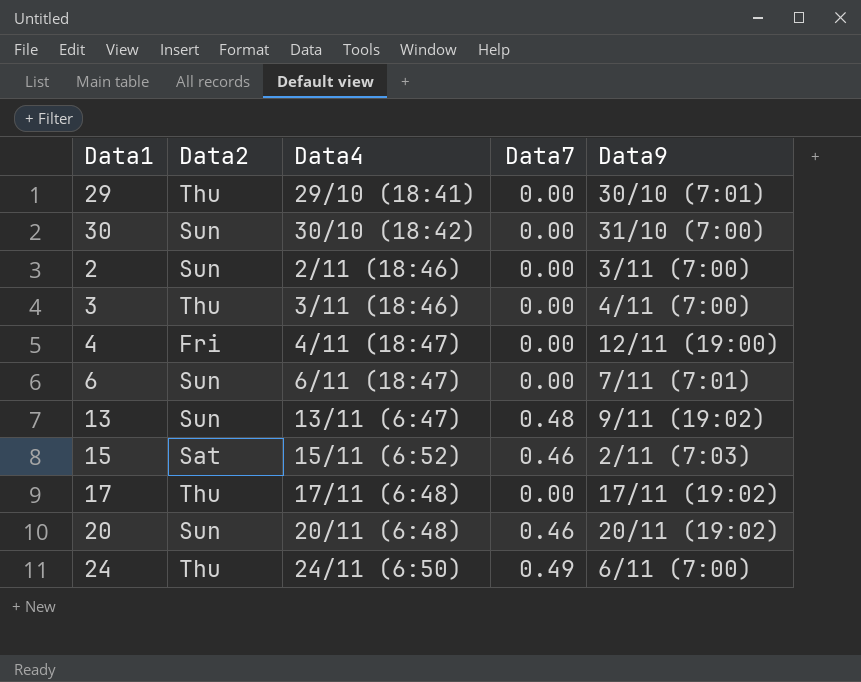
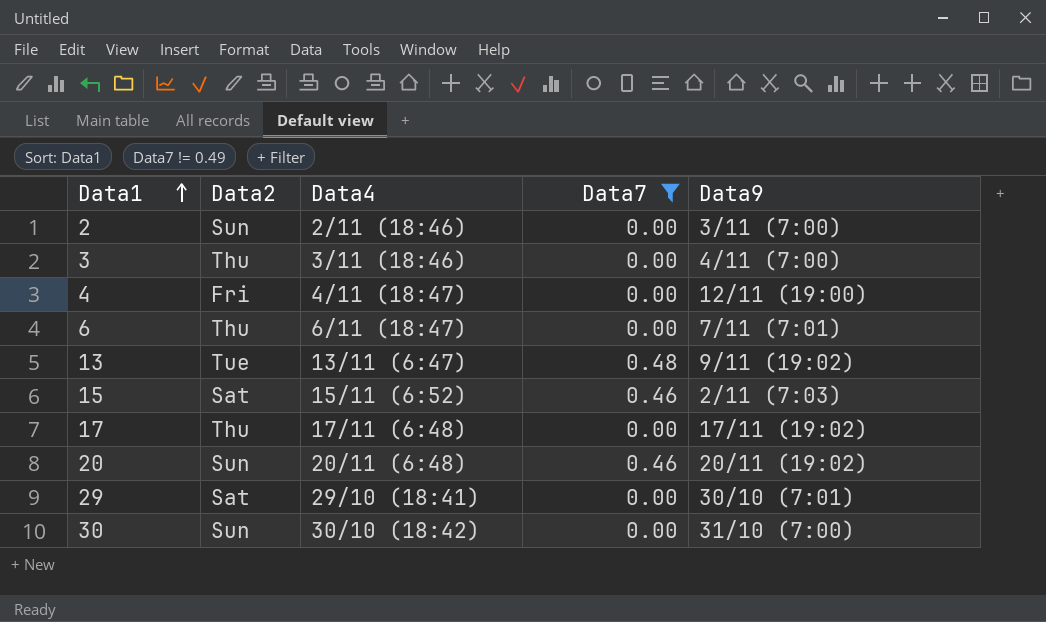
filter: none -> Data7 != 0.49
row order: none -> Data1 ascending
6 | Data2: Sun -> Thu
13 | Data2: Sun -> Tue
29 | Data2: Thu -> Sat

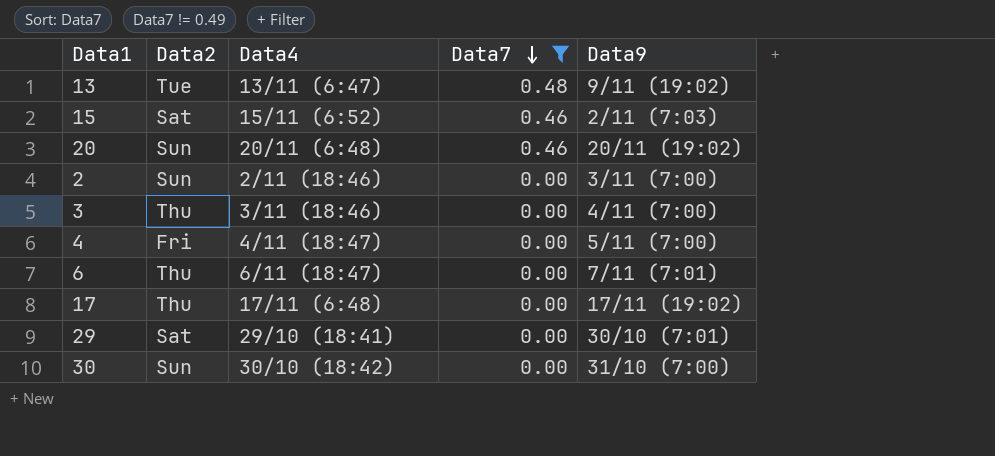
row order: Data1 ascending -> Data7 descending
4 | Data9: 12/11 (19:00) -> 5/11 (7:00)

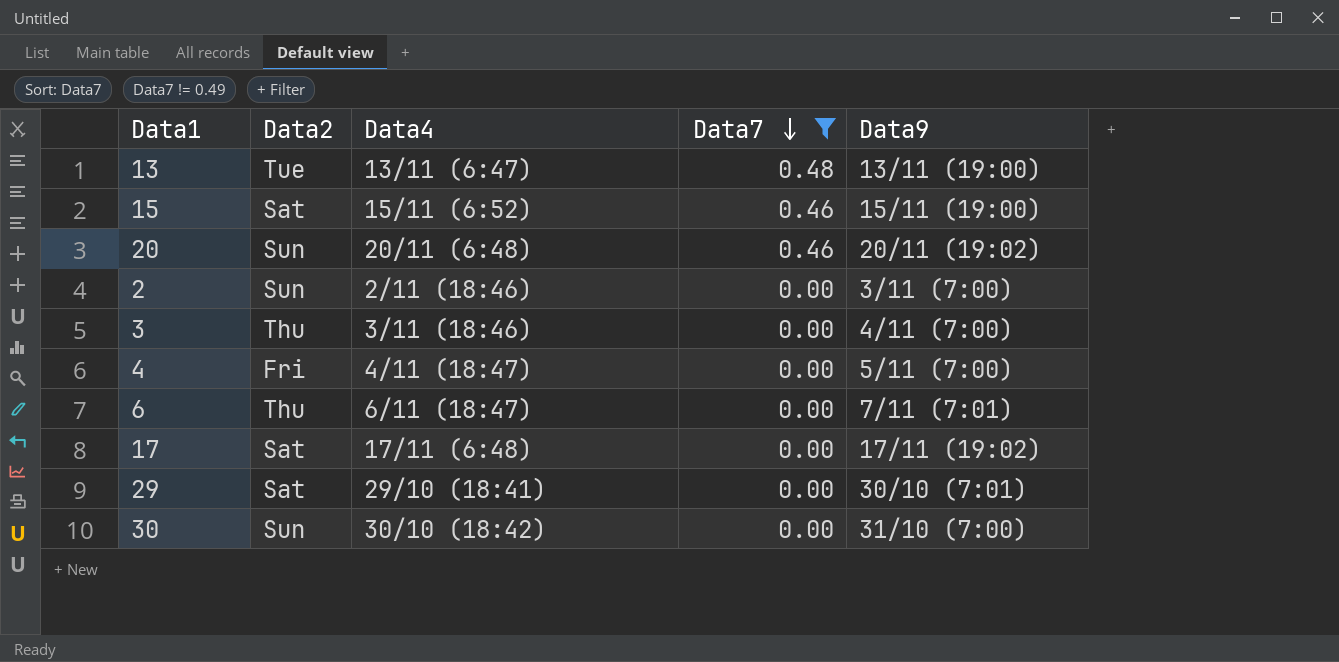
13 | Data9: 9/11 (19:02) -> 13/11 (19:00)
15 | Data9: 2/11 (7:03) -> 15/11 (19:00)
17 | Data2: Thu -> Sat

